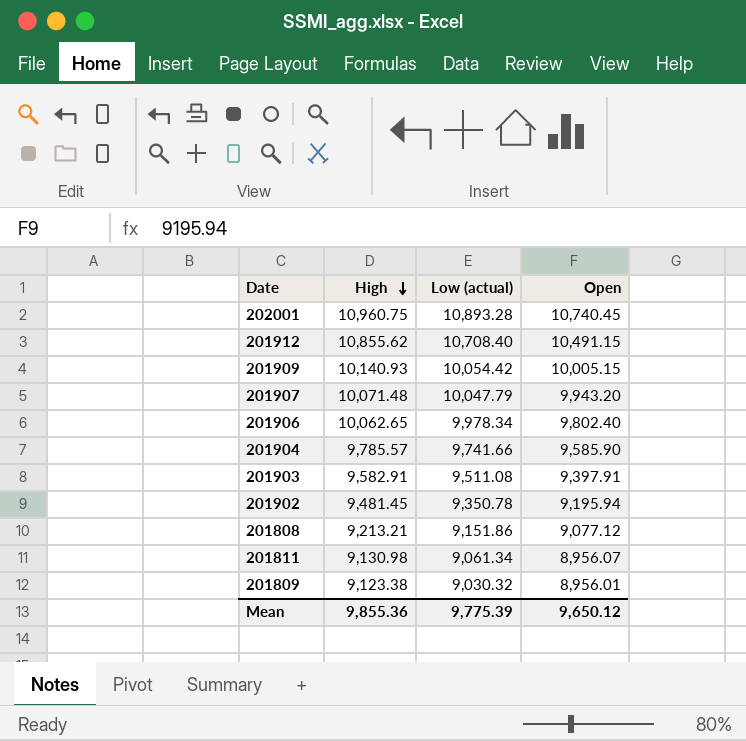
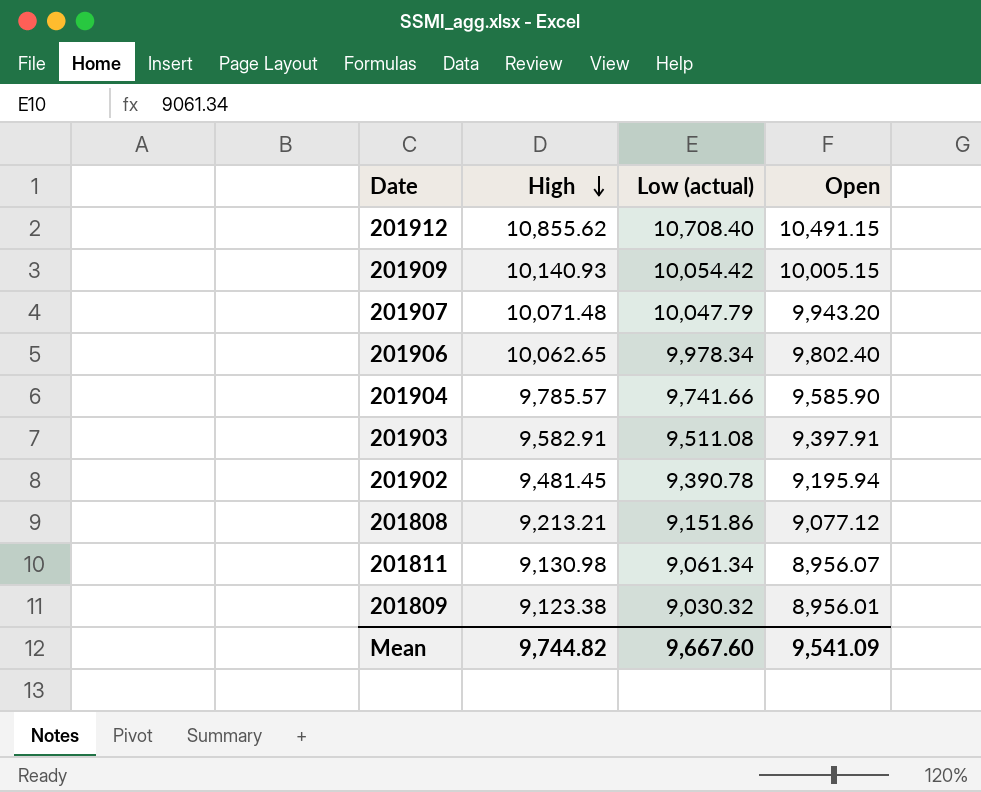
row 202001: 10,960.75 | 10,893.28 | 10,740.45 -> none
201902 | Low (actual): 9,350.78 -> 9,390.78
Mean | High: 9,855.36 -> 9,744.82
Mean | Low (actual): 9,775.39 -> 9,667.60
Mean | Open: 9,650.12 -> 9,541.09

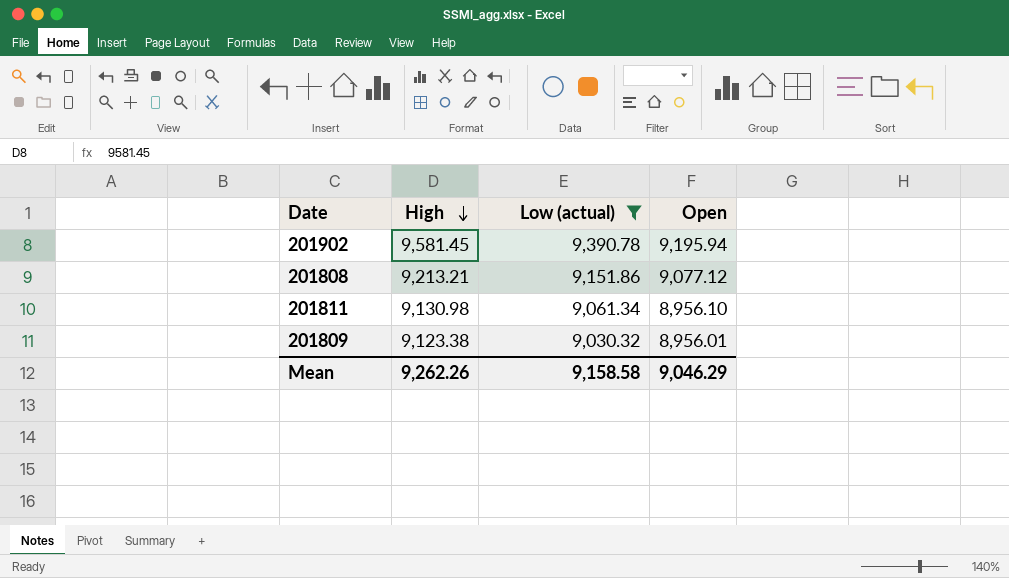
filter: none -> Low (actual) <= 9,390.78
201902 | High: 9,481.45 -> 9,581.45
201811 | Open: 8,956.07 -> 8,956.10
Mean | High: 9,744.82 -> 9,262.26
Mean | Low (actual): 9,667.60 -> 9,158.58
Mean | Open: 9,541.09 -> 9,046.29

